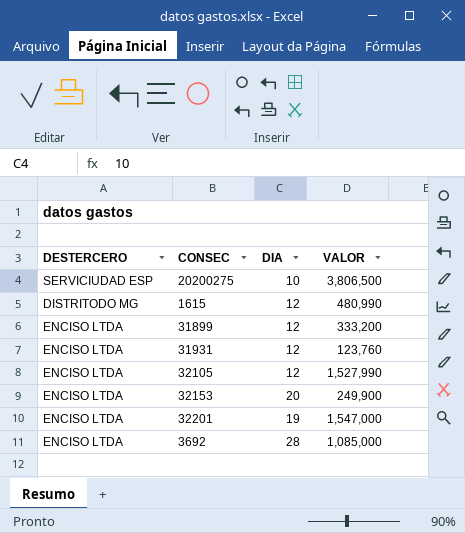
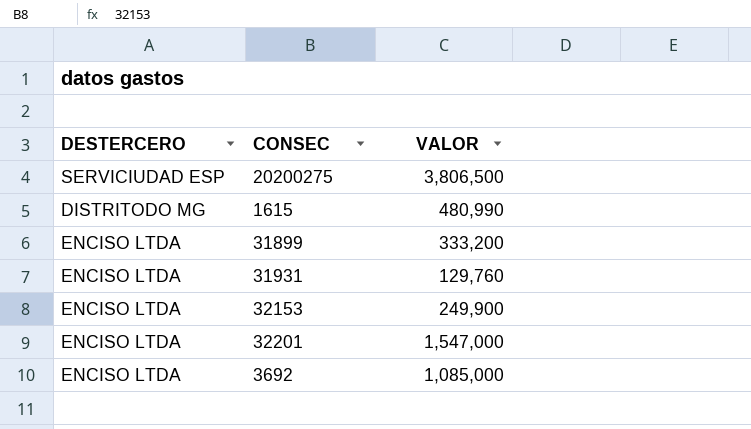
column DIA | position: 3 -> none
row 32105: ENCISO LTDA | 12 | 1,527,990 -> none
31931 | VALOR: 123,760 -> 129,760

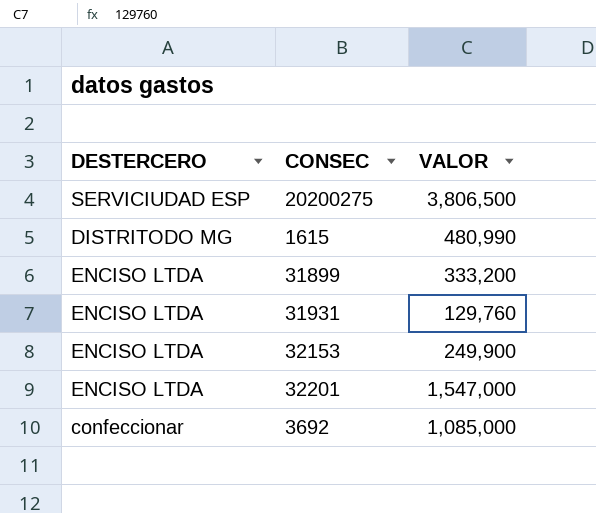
3692 | DESTERCERO: ENCISO LTDA -> confeccionar

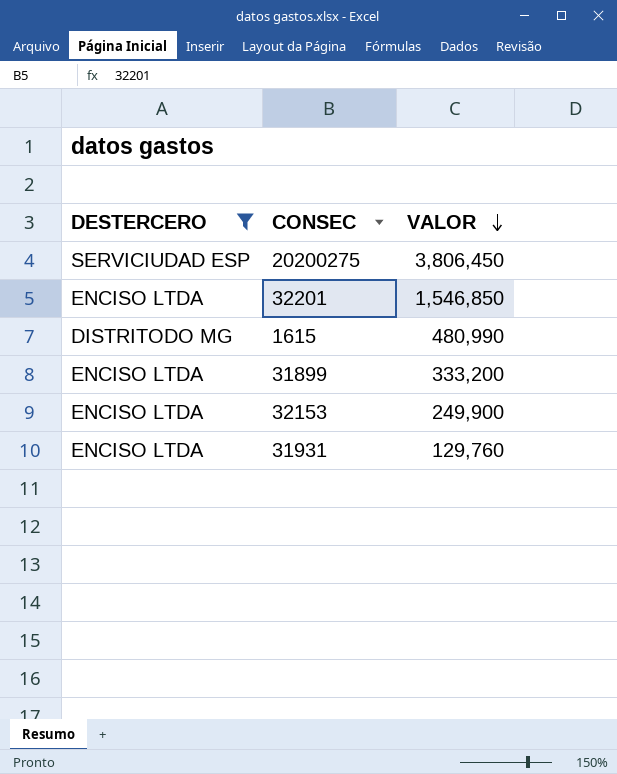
filter: none -> DESTERCERO != confeccionar
row order: none -> VALOR descending
20200275 | VALOR: 3,806,500 -> 3,806,450
32201 | VALOR: 1,547,000 -> 1,546,850

